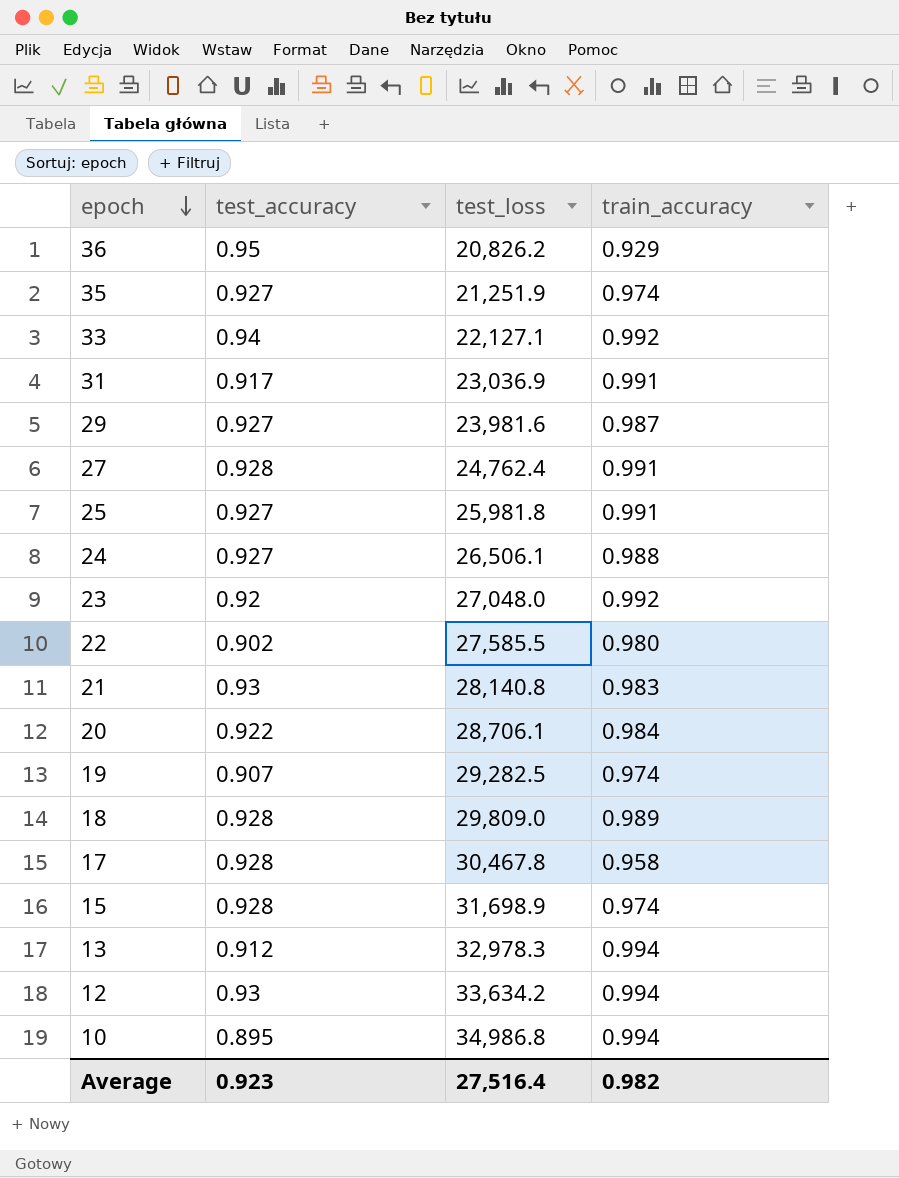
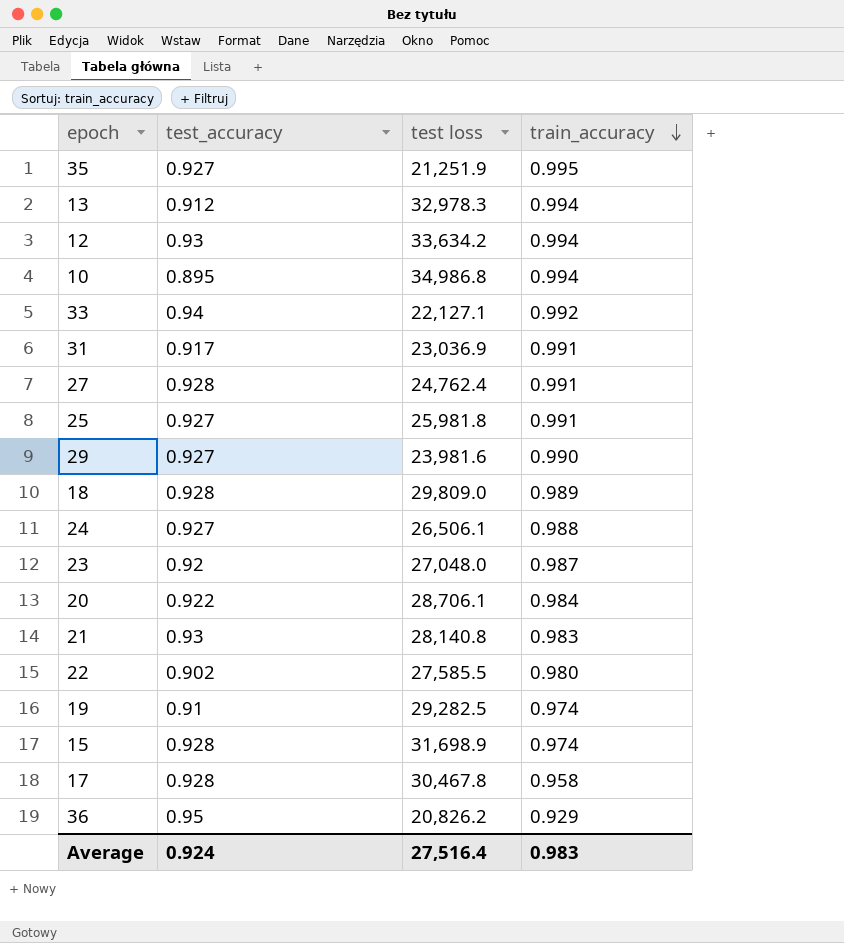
row order: epoch descending -> train_accuracy descending
column name: test_loss -> test loss
35 | train_accuracy: 0.974 -> 0.995
29 | train_accuracy: 0.987 -> 0.990
23 | train_accuracy: 0.992 -> 0.987
19 | test_accuracy: 0.907 -> 0.91
Average | test_accuracy: 0.923 -> 0.924
Average | train_accuracy: 0.982 -> 0.983

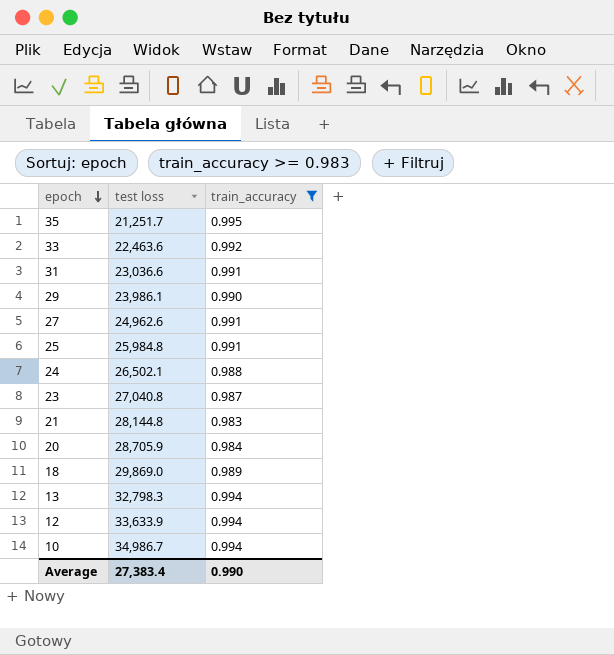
filter: none -> train_accuracy >= 0.983
row order: train_accuracy descending -> epoch descending
column test_accuracy | position: 2 -> none
35 | test loss: 21,251.9 -> 21,251.7
33 | test loss: 22,127.1 -> 22,463.6
31 | test loss: 23,036.9 -> 23,036.6
29 | test loss: 23,981.6 -> 23,986.1
27 | test loss: 24,762.4 -> 24,962.6
25 | test loss: 25,981.8 -> 25,984.8
24 | test loss: 26,506.1 -> 26,502.1
23 | test loss: 27,048.0 -> 27,040.8
21 | test loss: 28,140.8 -> 28,144.8
20 | test loss: 28,706.1 -> 28,705.9
18 | test loss: 29,809.0 -> 29,869.0
13 | test loss: 32,978.3 -> 32,798.3
12 | test loss: 33,634.2 -> 33,633.9
10 | test loss: 34,986.8 -> 34,986.7
Average | test loss: 27,516.4 -> 27,383.4
Average | train_accuracy: 0.983 -> 0.990

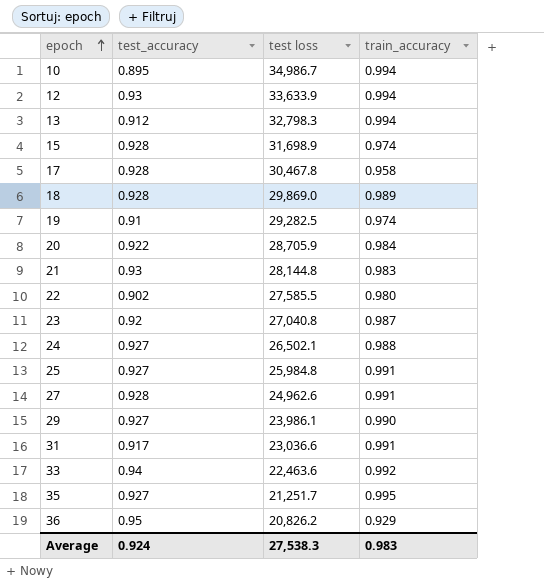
filter: train_accuracy >= 0.983 -> none
row order: epoch descending -> epoch ascending
column test_accuracy | position: none -> 2
Average | test loss: 27,383.4 -> 27,538.3
Average | train_accuracy: 0.990 -> 0.983

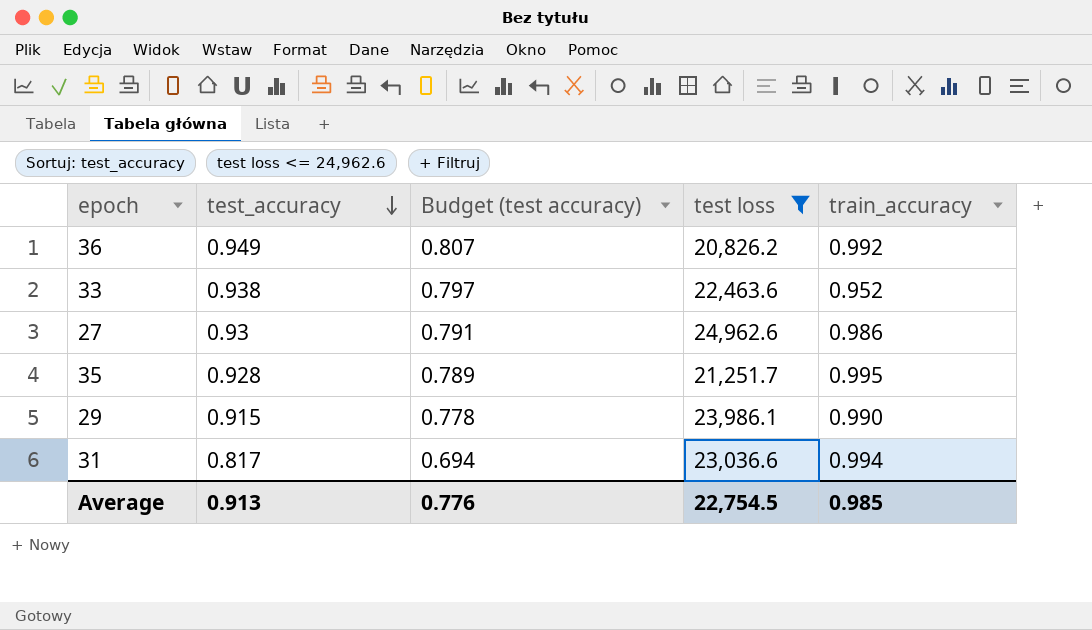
filter: none -> test loss <= 24,962.6
row order: epoch ascending -> test_accuracy descending
column Budget (test accuracy) | formula: none -> [test_accuracy] * 0.85
36 | test_accuracy: 0.95 -> 0.949
36 | train_accuracy: 0.929 -> 0.992
33 | test_accuracy: 0.94 -> 0.938
33 | train_accuracy: 0.992 -> 0.952
27 | test_accuracy: 0.928 -> 0.93
27 | train_accuracy: 0.991 -> 0.986
35 | test_accuracy: 0.927 -> 0.928
29 | test_accuracy: 0.927 -> 0.915
31 | test_accuracy: 0.917 -> 0.817
31 | train_accuracy: 0.991 -> 0.994
Average | test_accuracy: 0.924 -> 0.913
Average | test loss: 27,538.3 -> 22,754.5
Average | train_accuracy: 0.983 -> 0.985

